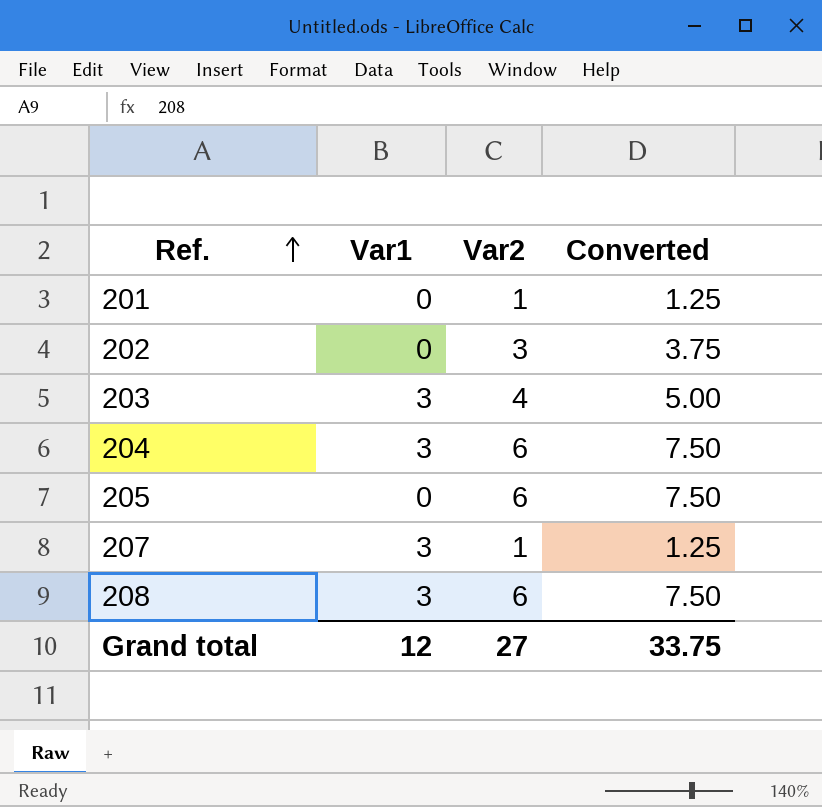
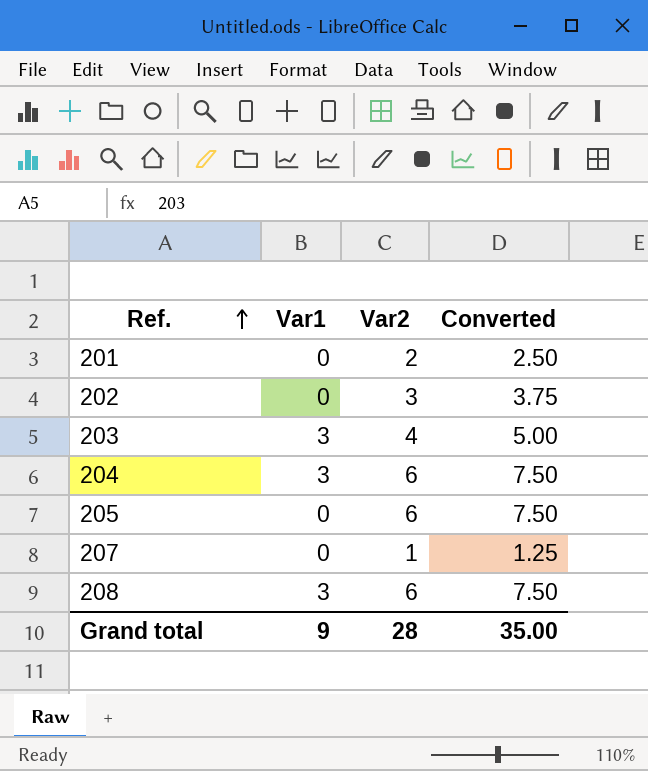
201 | Var2: 1 -> 2
201 | Converted: 1.25 -> 2.50
207 | Var1: 3 -> 0
Grand total | Var1: 12 -> 9
Grand total | Var2: 27 -> 28
Grand total | Converted: 33.75 -> 35.00

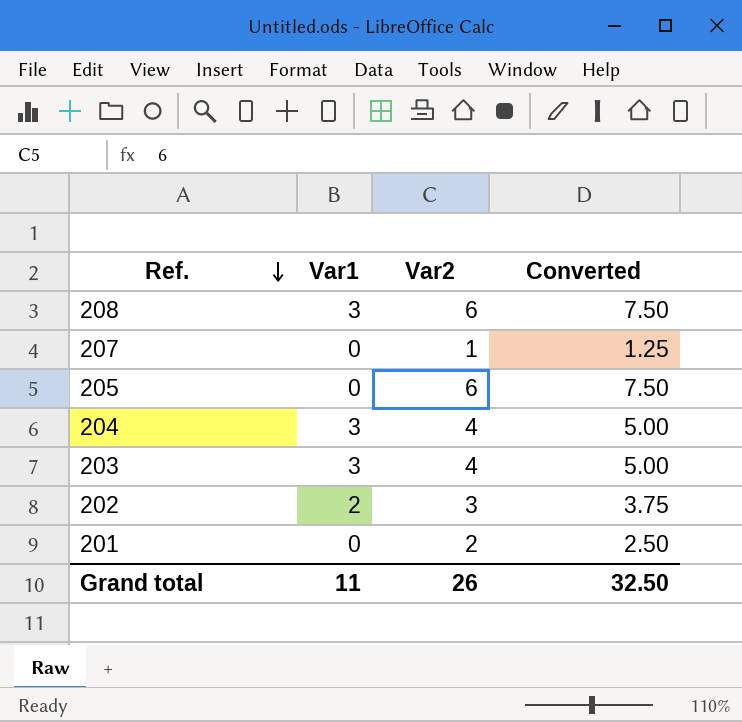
row order: Ref. ascending -> Ref. descending
204 | Var2: 6 -> 4
204 | Converted: 7.50 -> 5.00
202 | Var1: 0 -> 2
Grand total | Var1: 9 -> 11
Grand total | Var2: 28 -> 26
Grand total | Converted: 35.00 -> 32.50

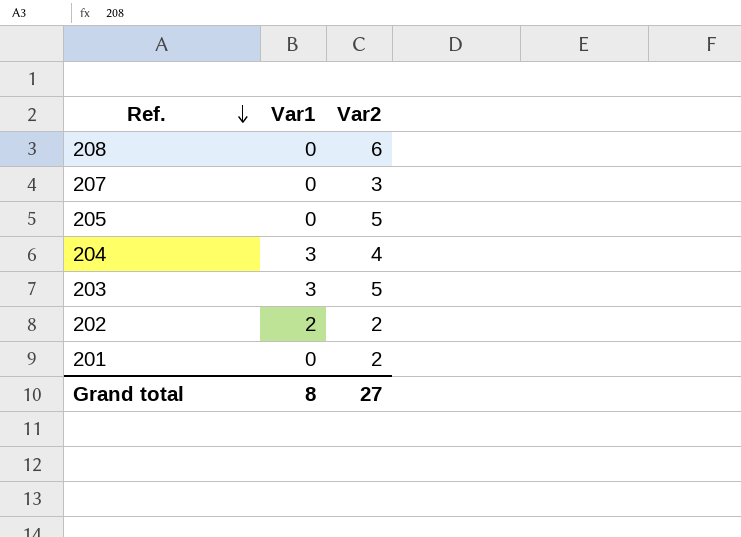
column Converted | formula: [Var2] * 1.25 -> none
208 | Var1: 3 -> 0
207 | Var2: 1 -> 3
205 | Var2: 6 -> 5
203 | Var2: 4 -> 5
202 | Var2: 3 -> 2
Grand total | Var1: 11 -> 8
Grand total | Var2: 26 -> 27

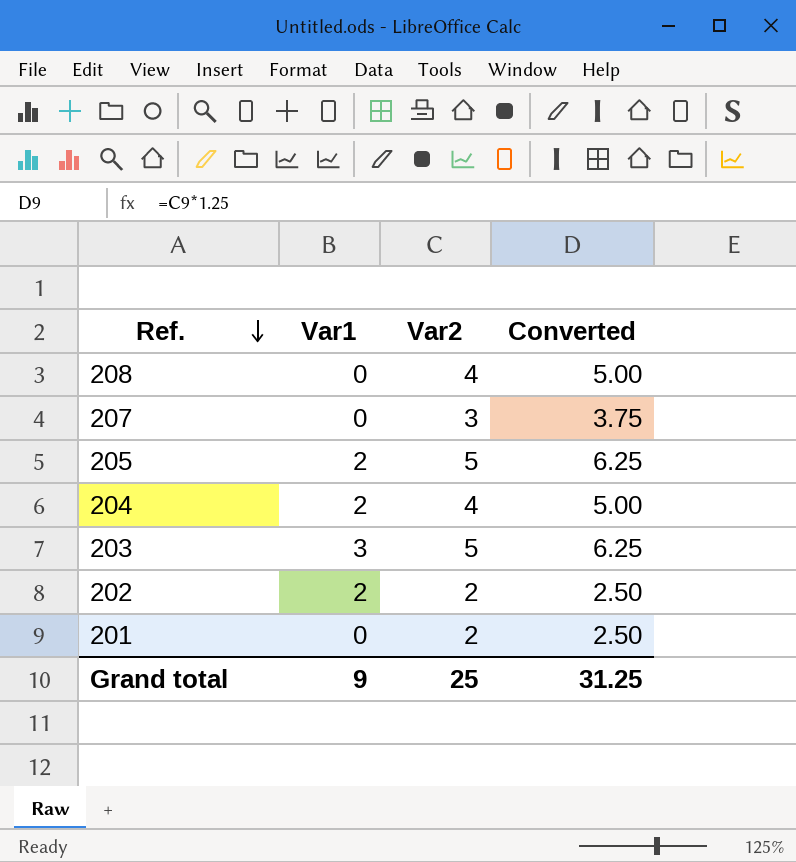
column Converted | formula: none -> [Var2] * 1.25
208 | Var2: 6 -> 4
205 | Var1: 0 -> 2
204 | Var1: 3 -> 2
Grand total | Var1: 8 -> 9
Grand total | Var2: 27 -> 25

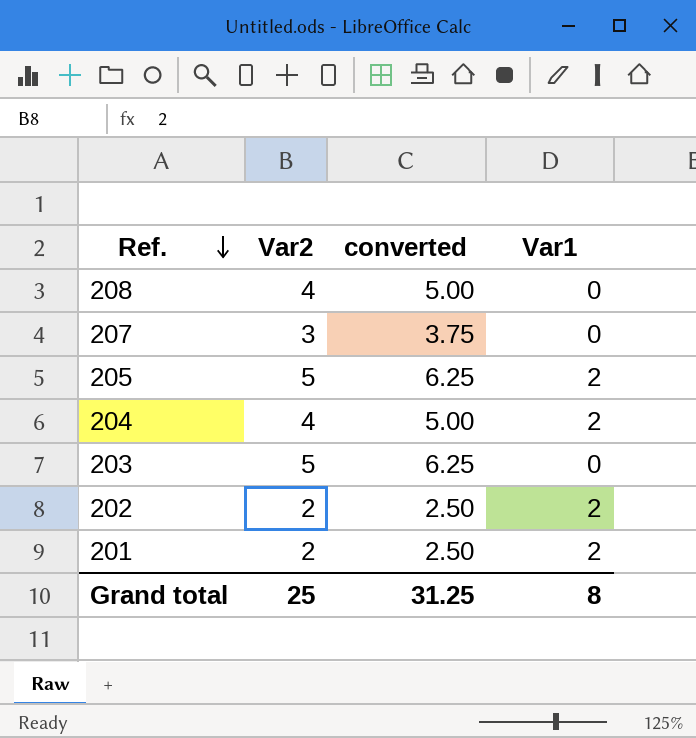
column name: Converted -> converted
column Var1 | position: 2 -> 4
203 | Var1: 3 -> 0
201 | Var1: 0 -> 2
Grand total | Var1: 9 -> 8

